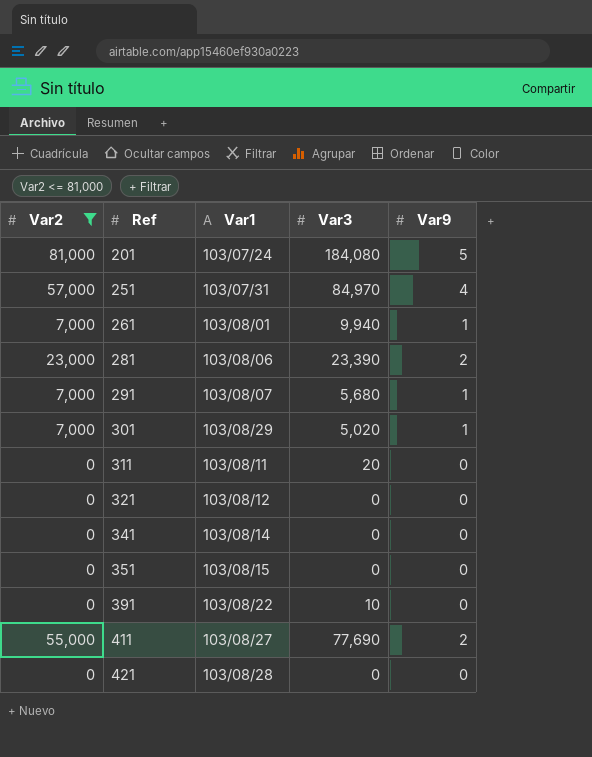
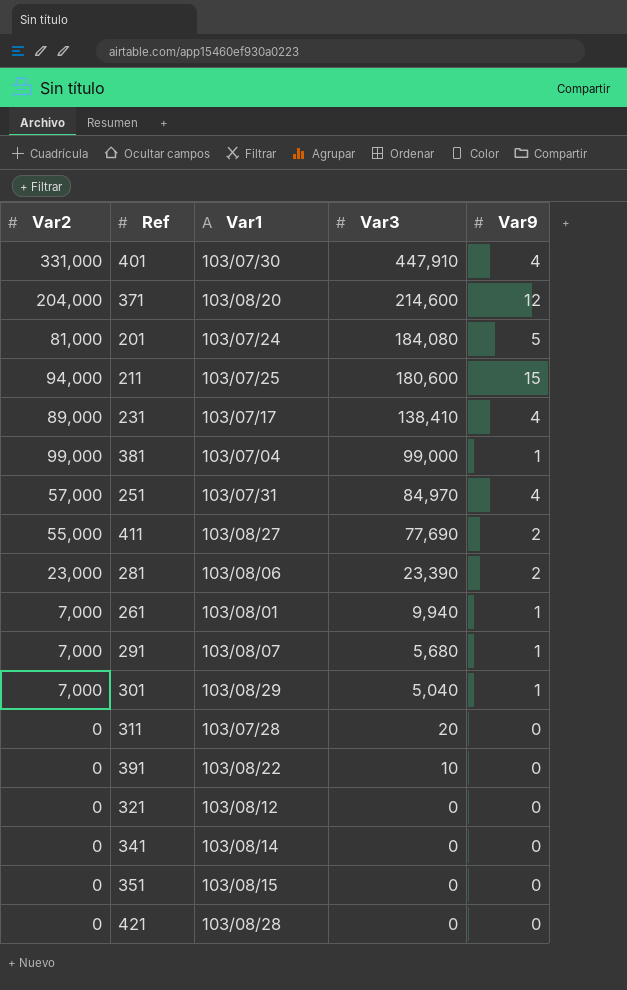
filter: Var2 <= 81,000 -> none
row order: Ref ascending -> Var3 descending
301 | Var3: 5,020 -> 5,040
311 | Var1: 103/08/11 -> 103/07/28

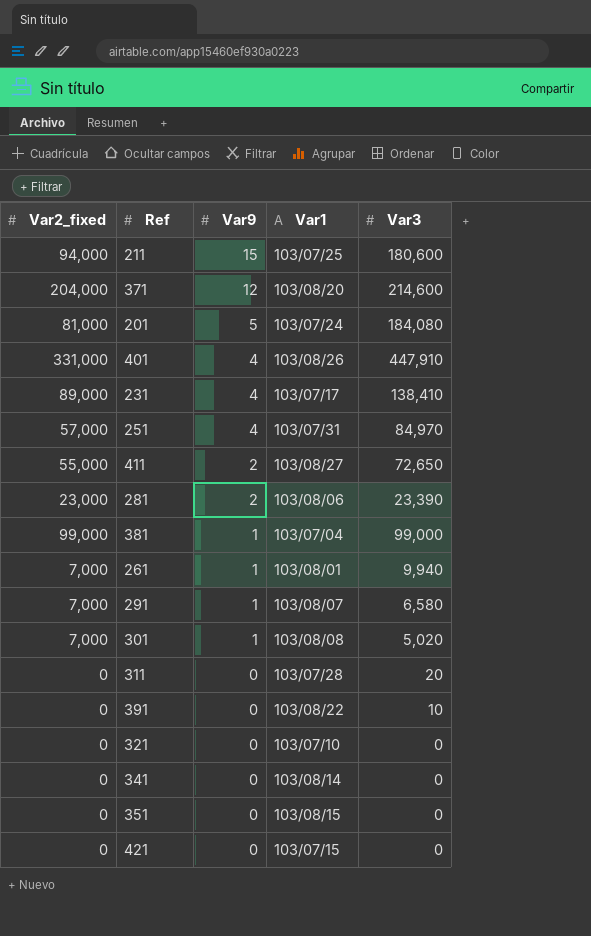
row order: Var3 descending -> Var9 descending
column name: Var2 -> Var2_fixed
column Var9 | position: 5 -> 3
401 | Var1: 103/07/30 -> 103/08/26
411 | Var3: 77,690 -> 72,650
291 | Var3: 5,680 -> 6,580
301 | Var1: 103/08/29 -> 103/08/08
301 | Var3: 5,040 -> 5,020
321 | Var1: 103/08/12 -> 103/07/10
421 | Var1: 103/08/28 -> 103/07/15

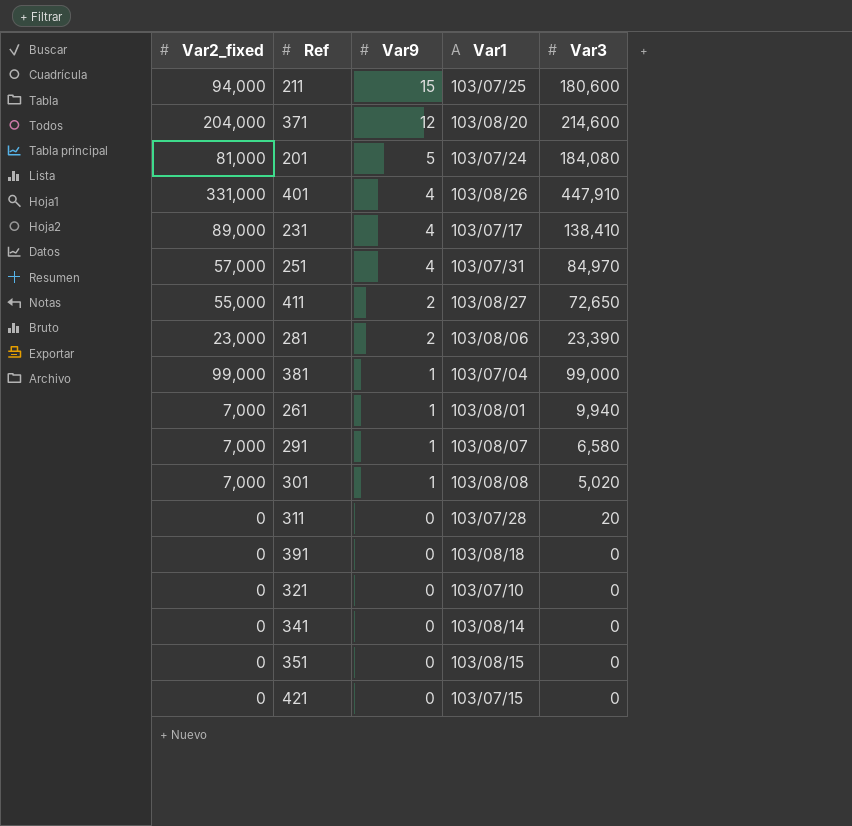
391 | Var1: 103/08/22 -> 103/08/18
391 | Var3: 10 -> 0

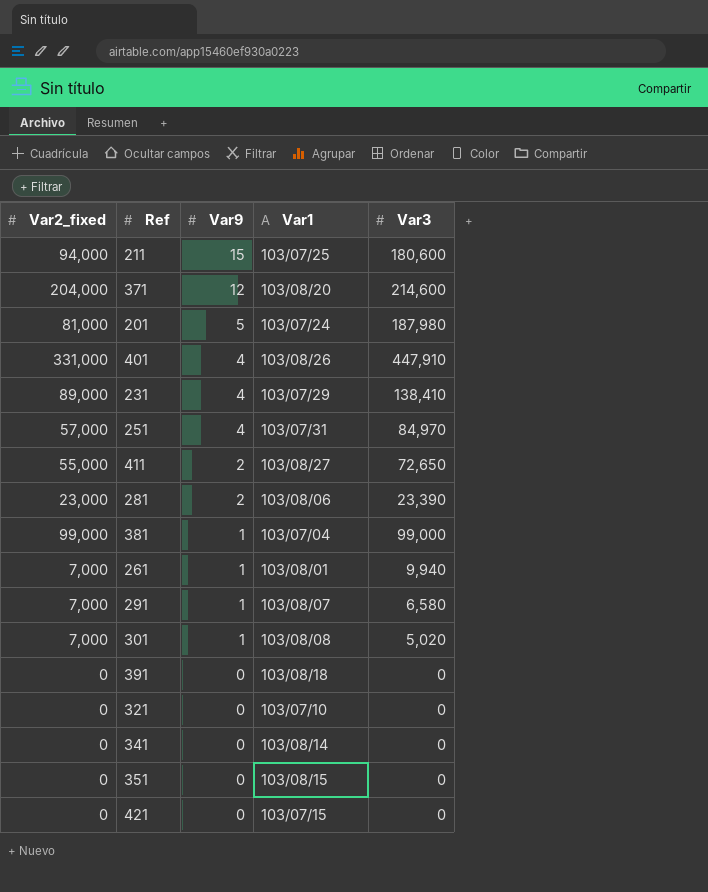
row 311: 0 | 0 | 103/07/28 | 20 -> none
201 | Var3: 184,080 -> 187,980
231 | Var1: 103/07/17 -> 103/07/29

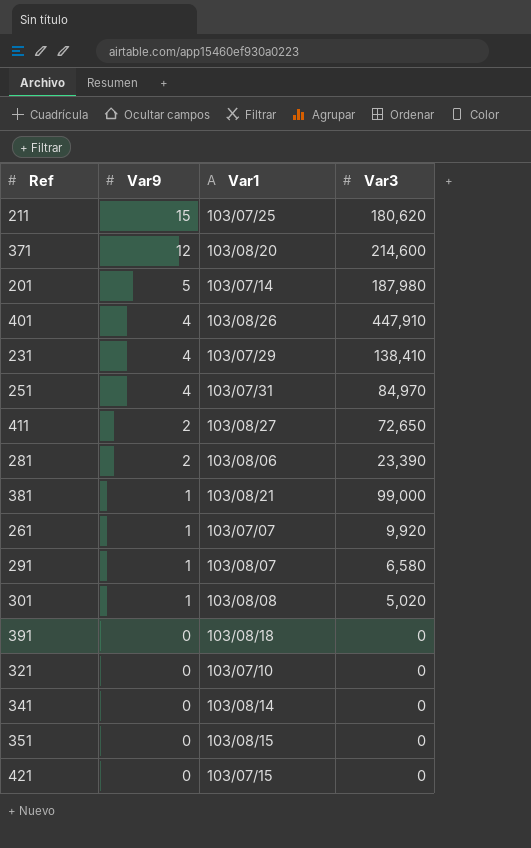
column Var2_fixed | position: 1 -> none
211 | Var3: 180,600 -> 180,620
201 | Var1: 103/07/24 -> 103/07/14
381 | Var1: 103/07/04 -> 103/08/21
261 | Var1: 103/08/01 -> 103/07/07
261 | Var3: 9,940 -> 9,920

